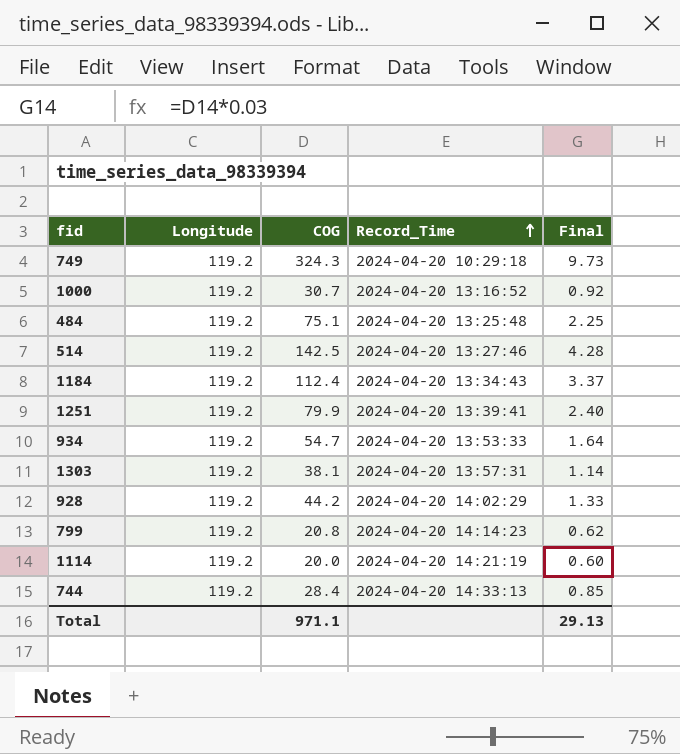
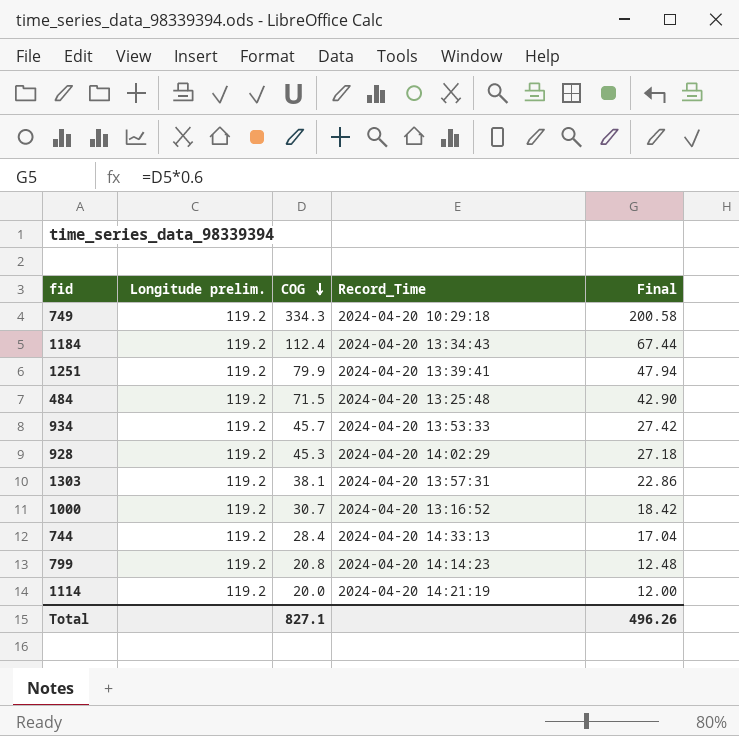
row order: Record_Time ascending -> COG descending
column name: Longitude -> Longitude prelim.
column Final | formula: [COG] * 0.03 -> [COG] * 0.6
row 514: 119.2 | 142.5 | 2024-04-20 13:27:46 | 4.28 -> none
749 | COG: 324.3 -> 334.3
484 | COG: 75.1 -> 71.5
934 | COG: 54.7 -> 45.7
928 | COG: 44.2 -> 45.3
Total | COG: 971.1 -> 827.1
Total | Final: 29.13 -> 496.26

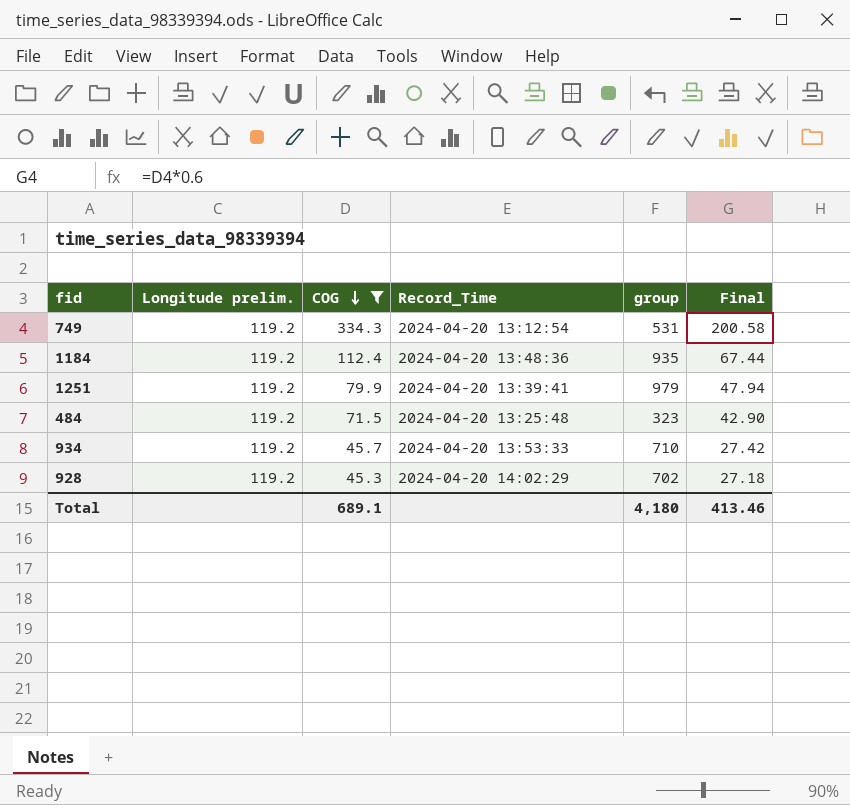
filter: none -> COG >= 45.3
column group | position: none -> 5
749 | Record_Time: 2024-04-20 10:29:18 -> 2024-04-20 13:12:54
1184 | Record_Time: 2024-04-20 13:34:43 -> 2024-04-20 13:48:36
Total | COG: 827.1 -> 689.1
Total | Final: 496.26 -> 413.46

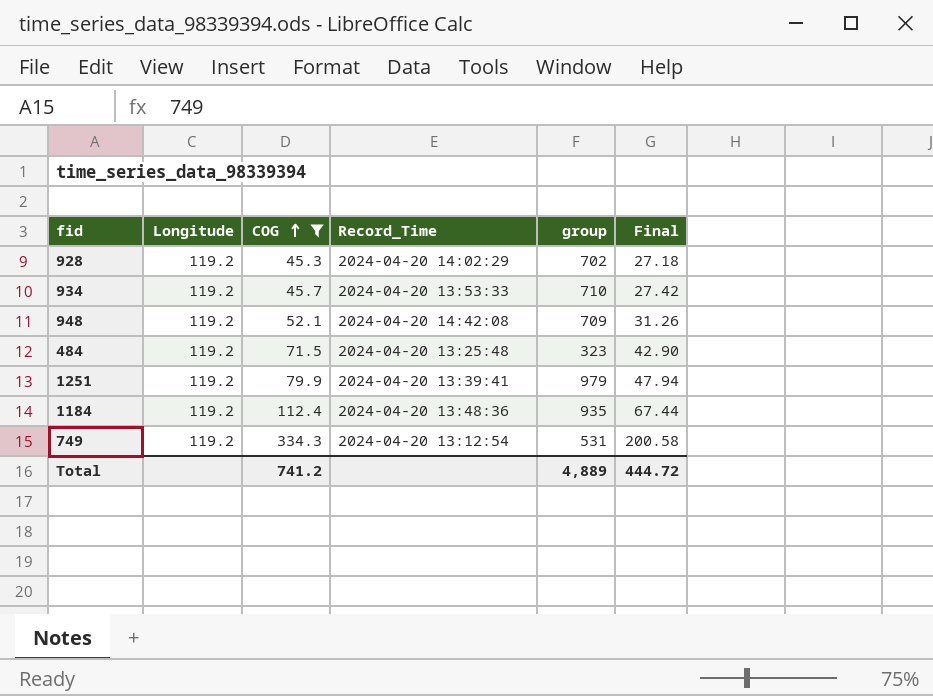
row order: COG descending -> COG ascending
column name: Longitude prelim. -> Longitude
row 948: none -> 119.2 | 52.1 | 2024-04-20 14:42:08 | 709 | 31.26
Total | COG: 689.1 -> 741.2
Total | group: 4,180 -> 4,889
Total | Final: 413.46 -> 444.72

